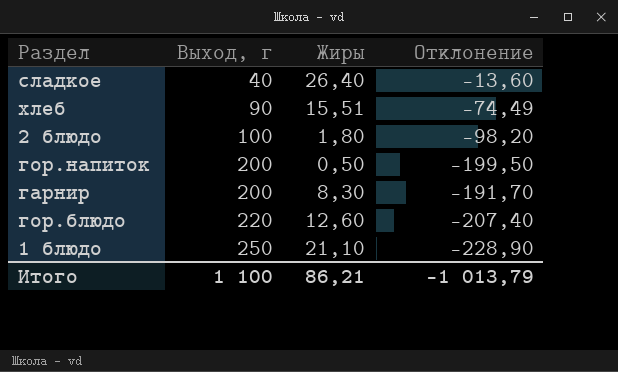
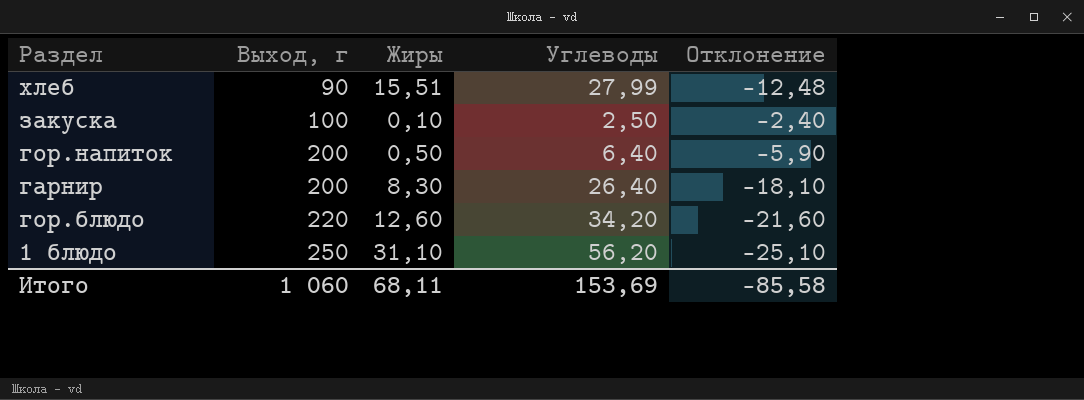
column Углеводы | position: none -> 4
column Отклонение | formula: [Жиры] - [Выход, г] -> [Жиры] - [Углеводы]
row сладкое: 40 | 26,40 | -13,60 -> none
row 2 блюдо: 100 | 1,80 | -98,20 -> none
row закуска: none -> 100 | 0,10 | 2,50 | -2,40
1 блюдо | Жиры: 21,10 -> 31,10
Итого | Выход, г: 1 100 -> 1 060
Итого | Жиры: 86,21 -> 68,11
Итого | Отклонение: -1 013,79 -> -85,58

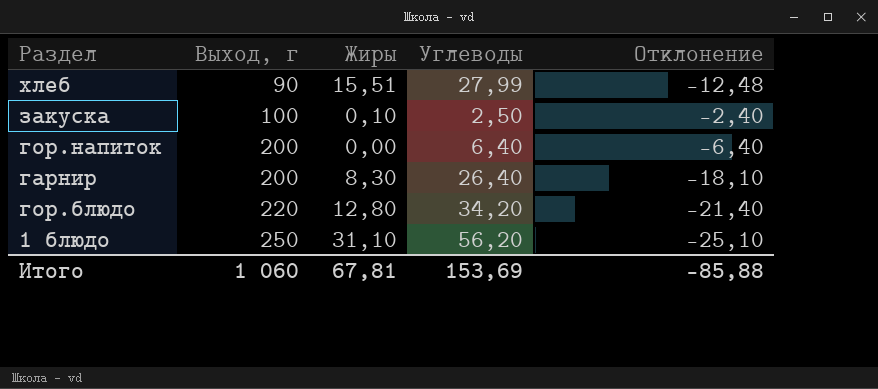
гор.напиток | Жиры: 0,50 -> 0,00
гор.напиток | Отклонение: -5,90 -> -6,40
гор.блюдо | Жиры: 12,60 -> 12,80
гор.блюдо | Отклонение: -21,60 -> -21,40
Итого | Жиры: 68,11 -> 67,81
Итого | Отклонение: -85,58 -> -85,88

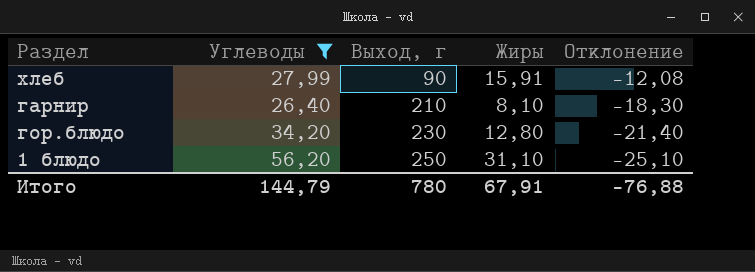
filter: none -> Углеводы >= 26,40
column Углеводы | position: 4 -> 2
хлеб | Жиры: 15,51 -> 15,91
хлеб | Отклонение: -12,48 -> -12,08
гарнир | Выход, г: 200 -> 210
гарнир | Жиры: 8,30 -> 8,10
гарнир | Отклонение: -18,10 -> -18,30
гор.блюдо | Выход, г: 220 -> 230
Итого | Углеводы: 153,69 -> 144,79
Итого | Выход, г: 1 060 -> 780
Итого | Жиры: 67,81 -> 67,91
Итого | Отклонение: -85,88 -> -76,88

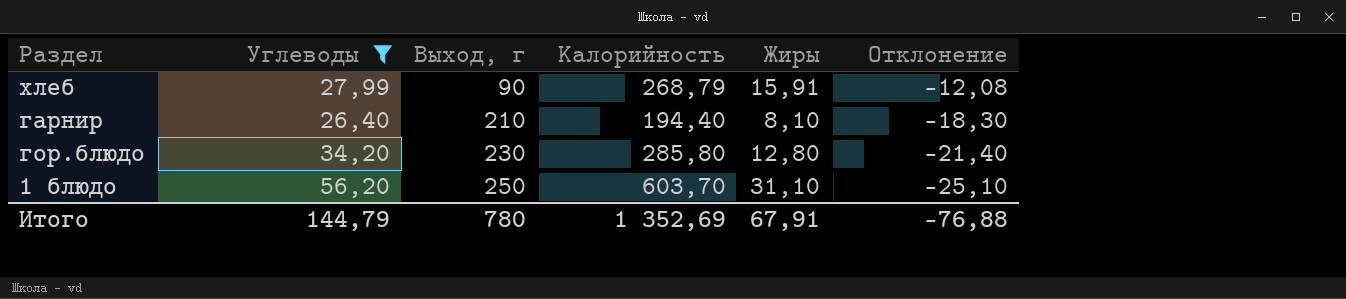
column Калорийность | position: none -> 4

